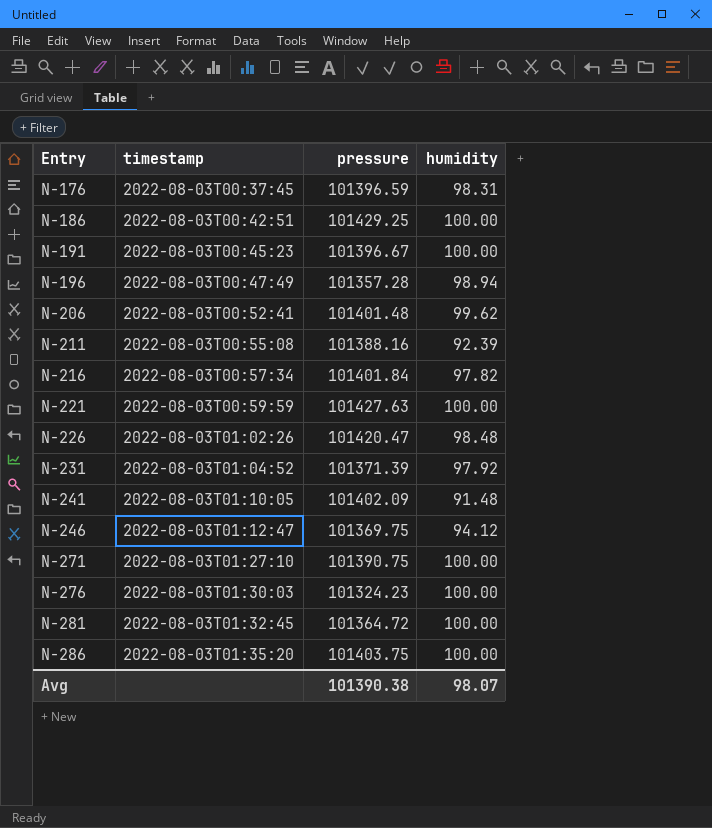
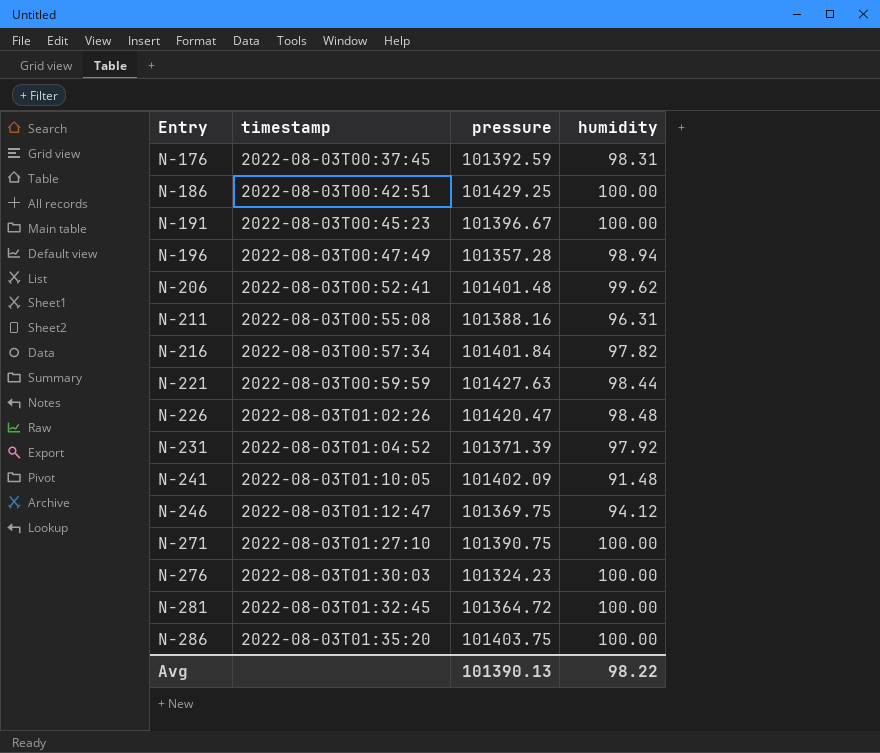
N-176 | pressure: 101396.59 -> 101392.59
N-211 | humidity: 92.39 -> 96.31
N-221 | humidity: 100.00 -> 98.44
Avg | pressure: 101390.38 -> 101390.13
Avg | humidity: 98.07 -> 98.22

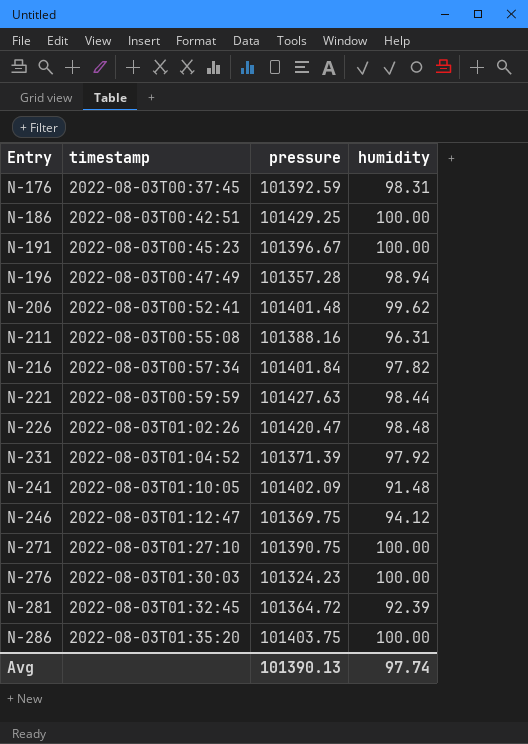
N-281 | humidity: 100.00 -> 92.39
Avg | humidity: 98.22 -> 97.74

